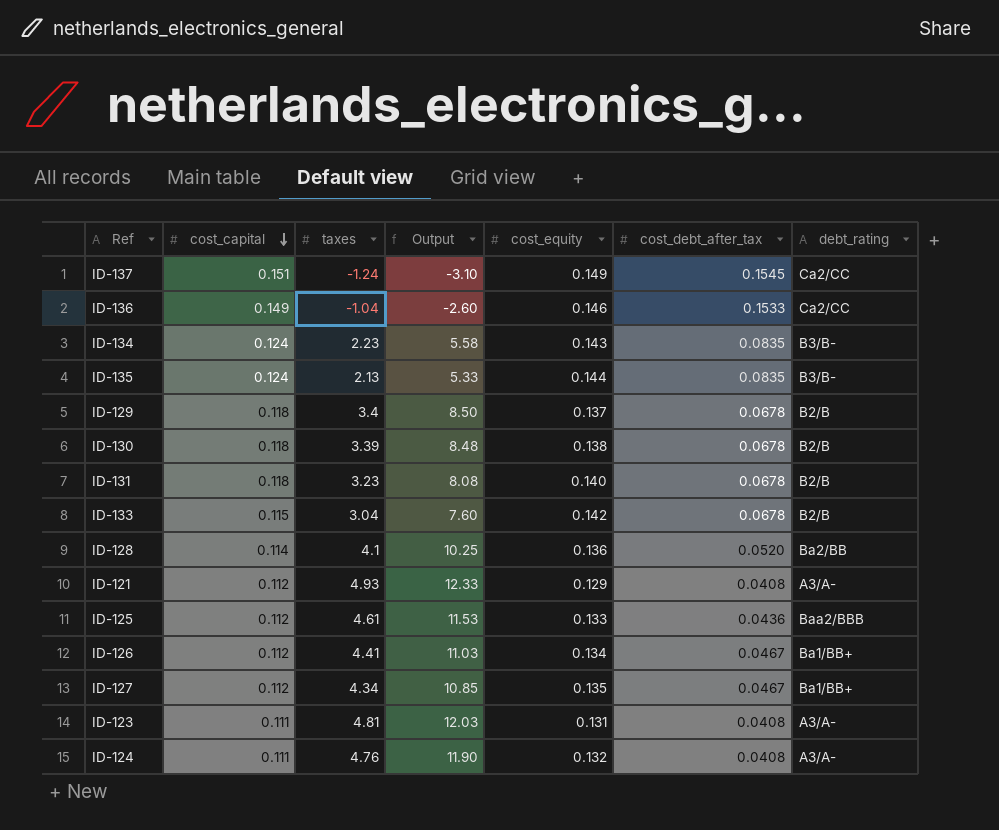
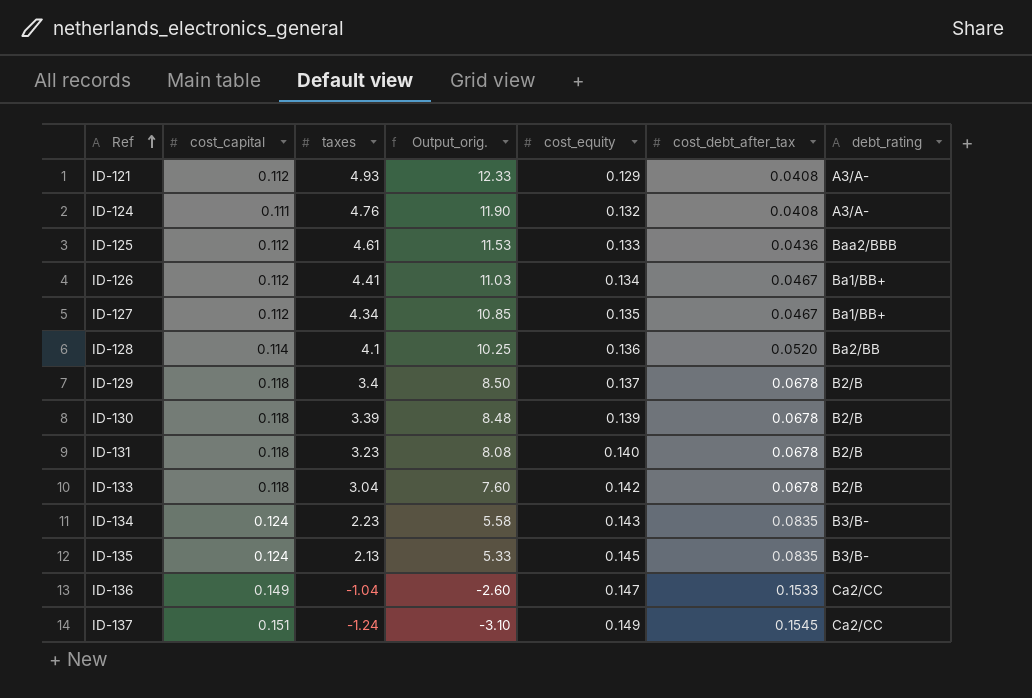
row order: cost_capital descending -> Ref ascending
column name: Output -> Output_orig.
row ID-123: 0.111 | 4.81 | 12.03 | 0.131 | 0.0408 | A3/A- -> none
ID-130 | cost_equity: 0.138 -> 0.139
ID-133 | cost_capital: 0.115 -> 0.118
ID-135 | cost_equity: 0.144 -> 0.145
ID-136 | cost_equity: 0.146 -> 0.147

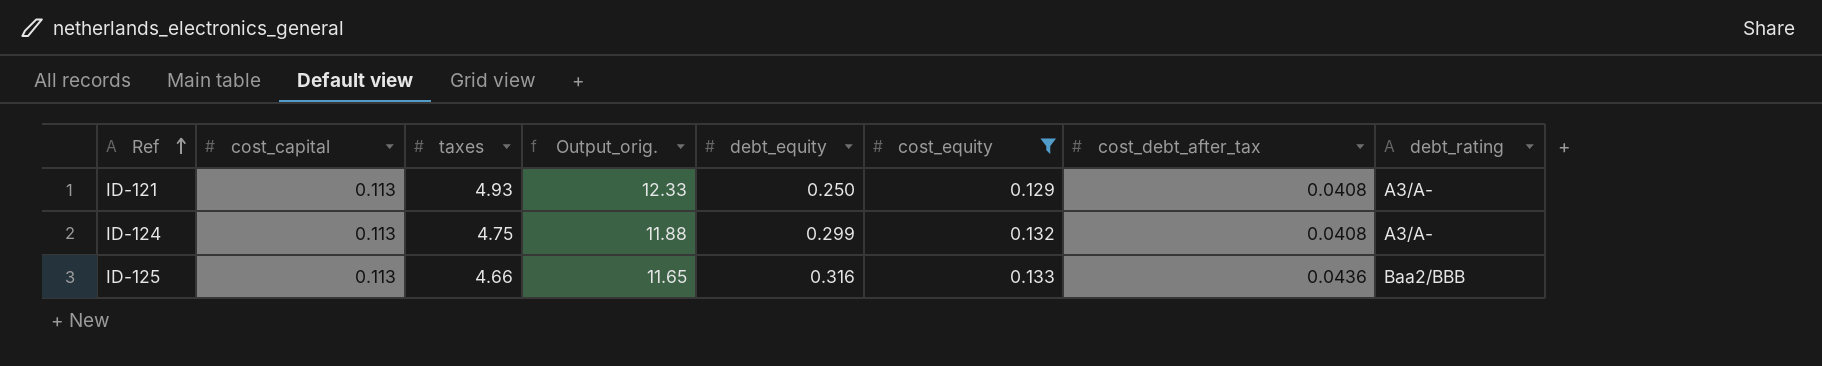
filter: none -> cost_equity <= 0.133
column debt_equity | position: none -> 5
ID-121 | cost_capital: 0.112 -> 0.113
ID-124 | cost_capital: 0.111 -> 0.113
ID-124 | taxes: 4.76 -> 4.75
ID-124 | Output_orig.: 11.90 -> 11.88
ID-125 | cost_capital: 0.112 -> 0.113
ID-125 | taxes: 4.61 -> 4.66
ID-125 | Output_orig.: 11.53 -> 11.65

